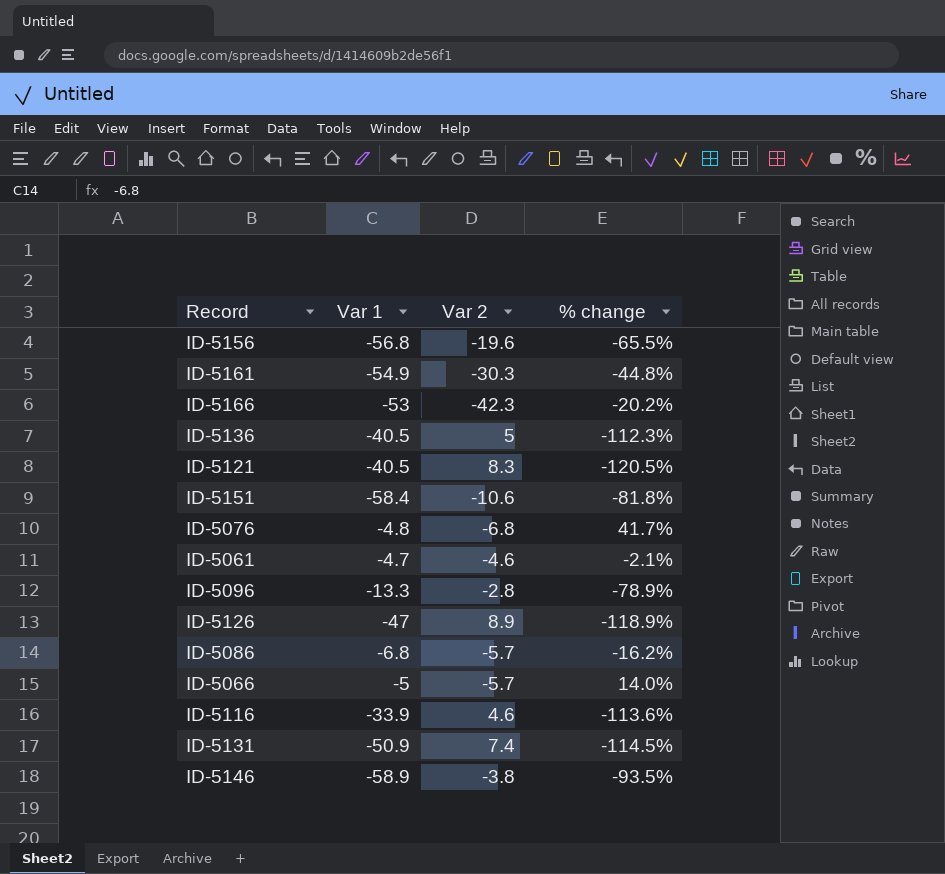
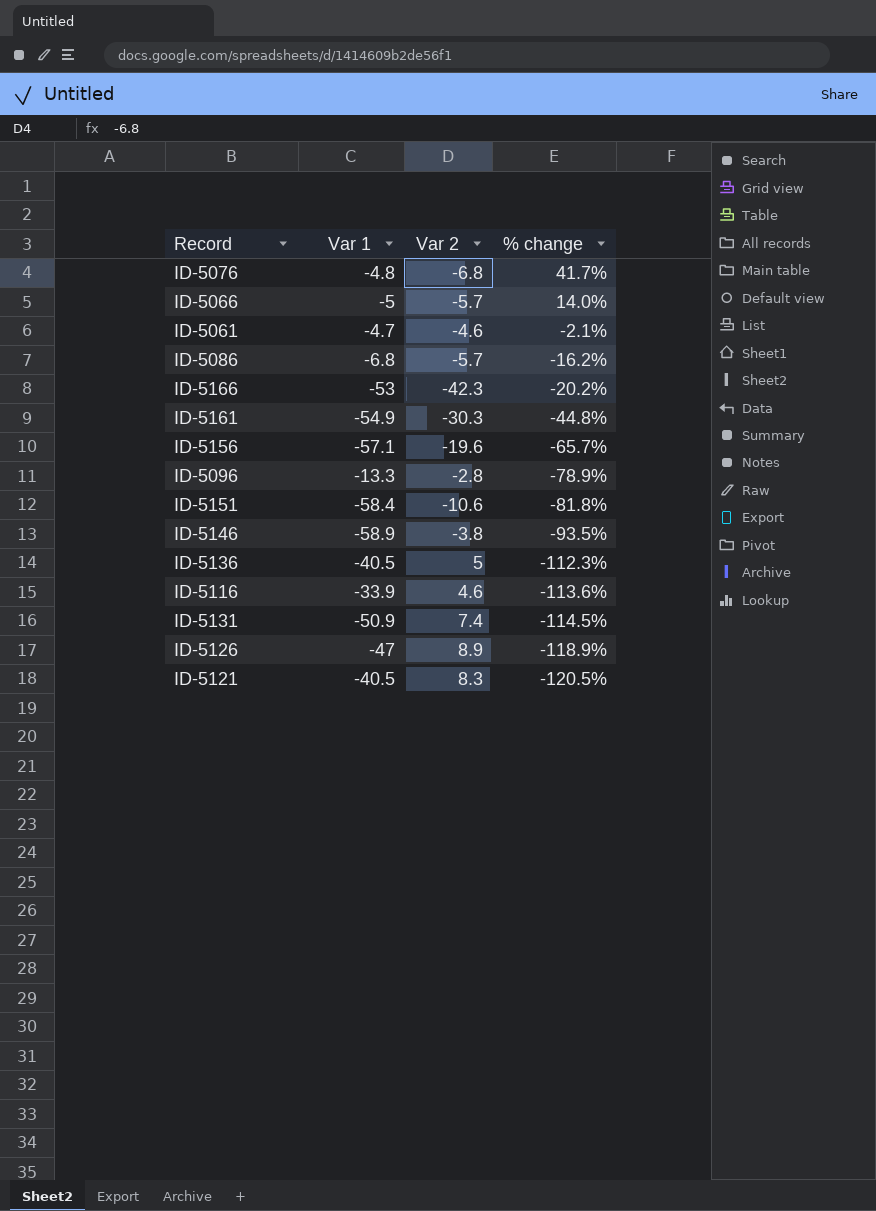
row order: none -> % change descending
ID-5156 | Var 1: -56.8 -> -57.1
ID-5156 | % change: -65.5% -> -65.7%

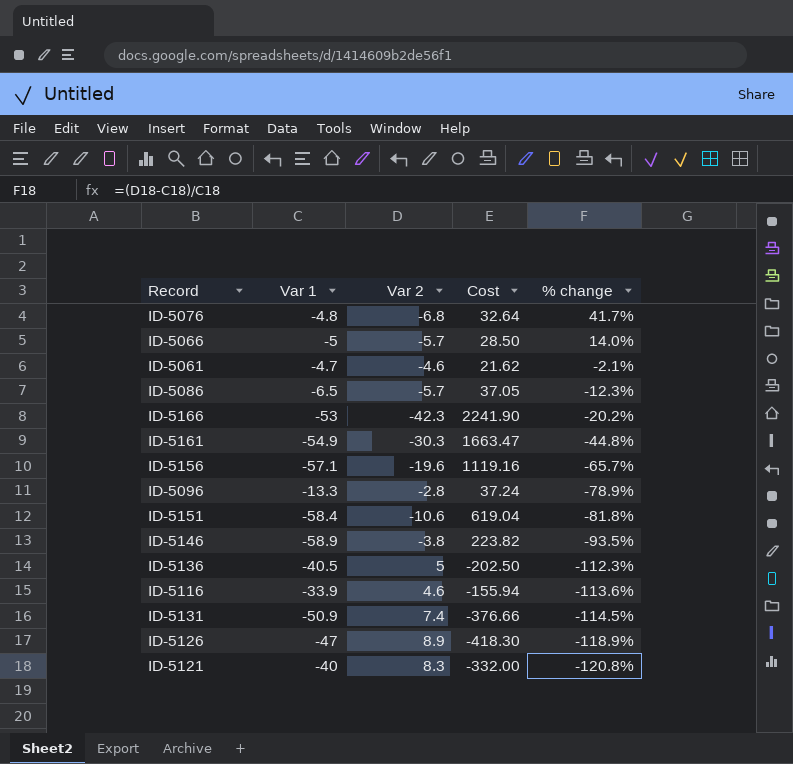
column Cost | formula: none -> [Var 1] * [Var 2]
ID-5086 | Var 1: -6.8 -> -6.5
ID-5086 | % change: -16.2% -> -12.3%
ID-5121 | Var 1: -40.5 -> -40
ID-5121 | % change: -120.5% -> -120.8%

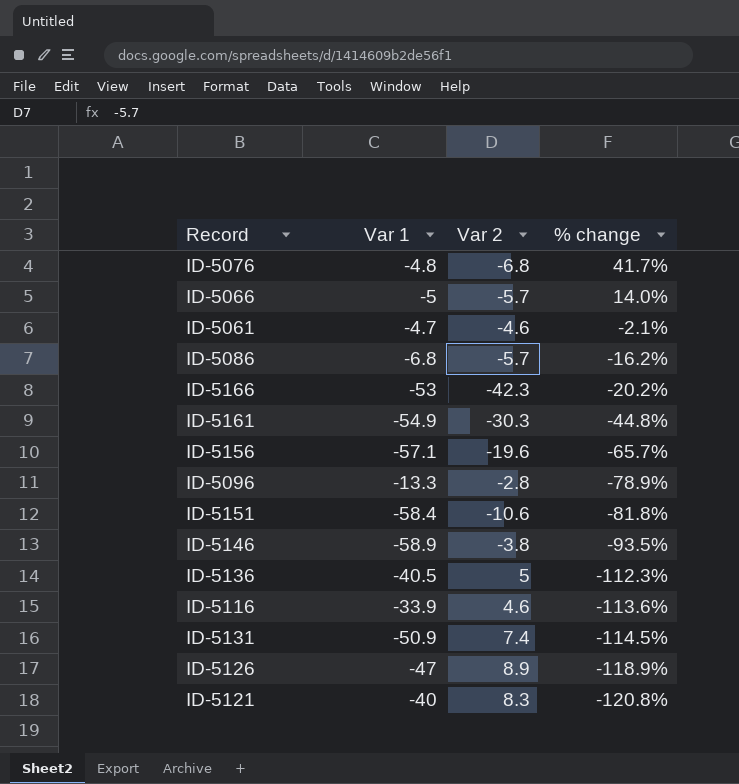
column Cost | formula: [Var 1] * [Var 2] -> none
ID-5086 | Var 1: -6.5 -> -6.8
ID-5086 | % change: -12.3% -> -16.2%

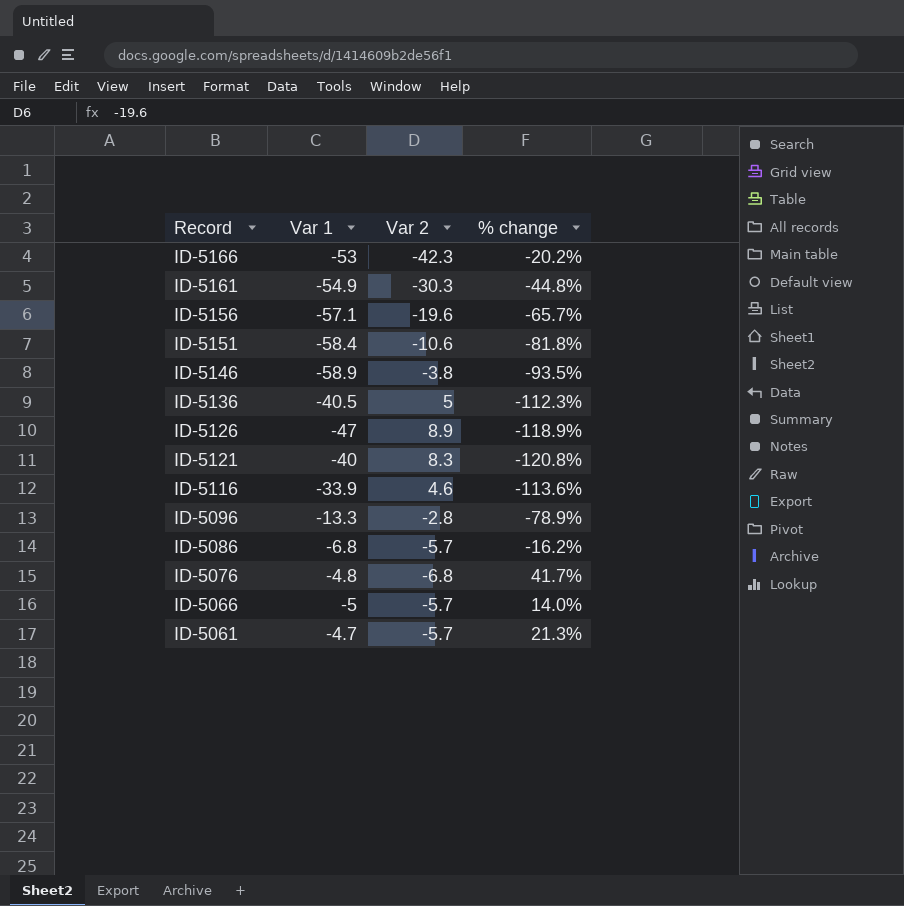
row order: % change descending -> Record descending
row ID-5131: -50.9 | 7.4 | -114.5% -> none
ID-5061 | Var 2: -4.6 -> -5.7
ID-5061 | % change: -2.1% -> 21.3%

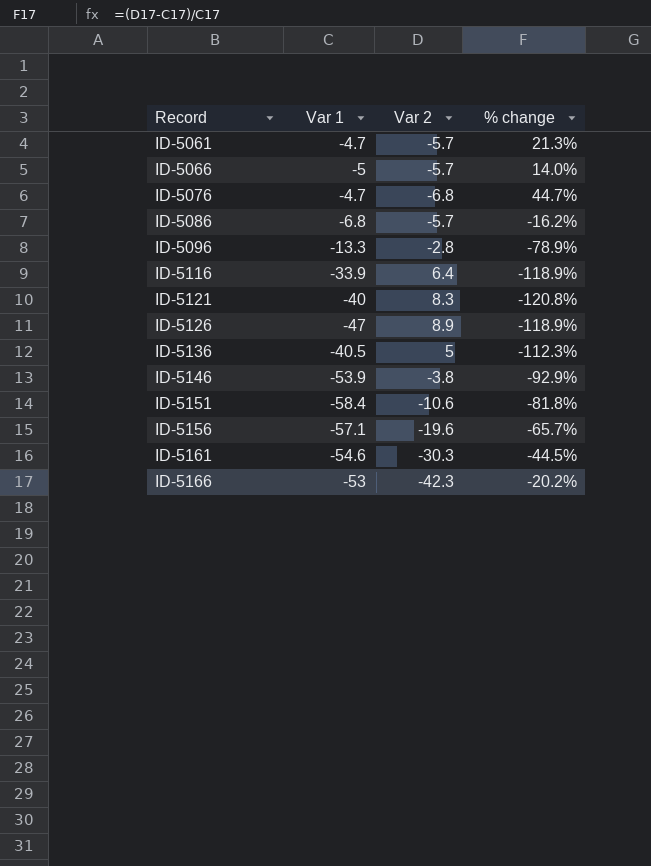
row order: Record descending -> Record ascending
ID-5076 | Var 1: -4.8 -> -4.7
ID-5076 | % change: 41.7% -> 44.7%
ID-5116 | Var 2: 4.6 -> 6.4
ID-5116 | % change: -113.6% -> -118.9%
ID-5146 | Var 1: -58.9 -> -53.9
ID-5146 | % change: -93.5% -> -92.9%
ID-5161 | Var 1: -54.9 -> -54.6
ID-5161 | % change: -44.8% -> -44.5%

